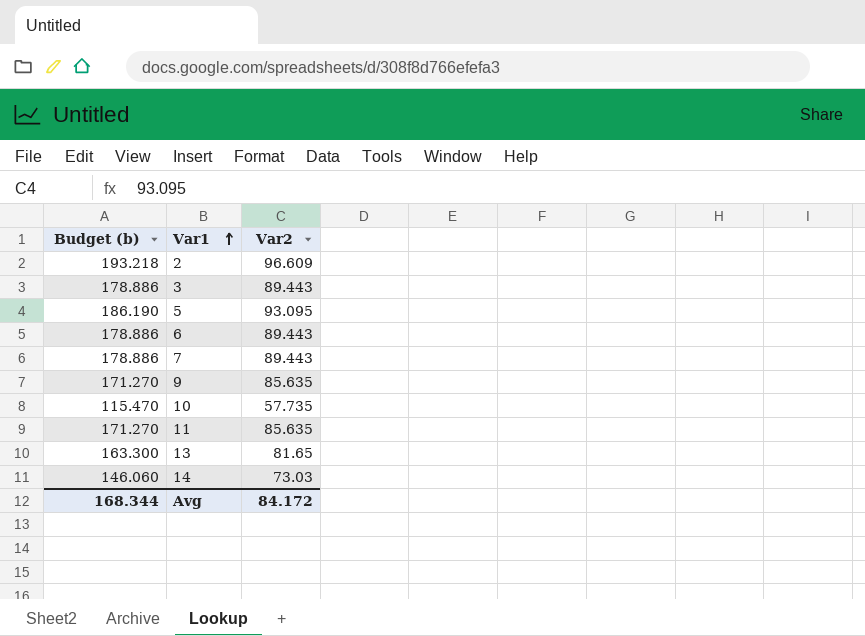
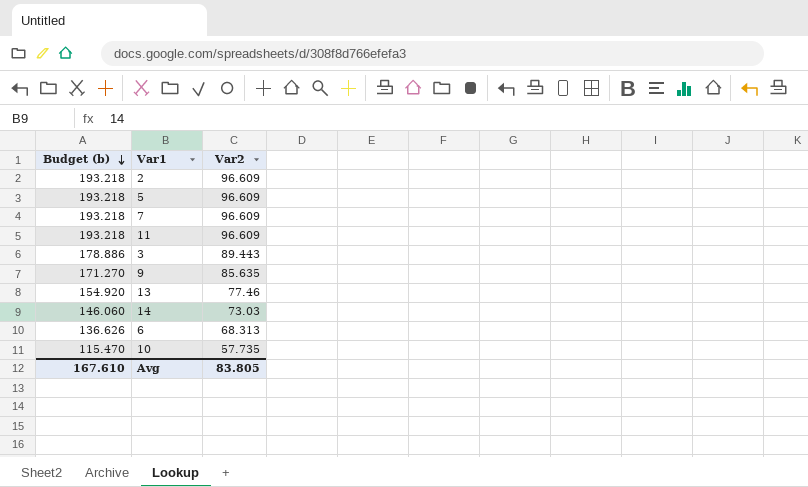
row order: Var1 ascending -> Budget (b) descending
5 | Budget (b): 186.190 -> 193.218
5 | Var2: 93.095 -> 96.609
7 | Budget (b): 178.886 -> 193.218
7 | Var2: 89.443 -> 96.609
11 | Budget (b): 171.270 -> 193.218
11 | Var2: 85.635 -> 96.609
13 | Budget (b): 163.300 -> 154.920
13 | Var2: 81.65 -> 77.46
6 | Budget (b): 178.886 -> 136.626
6 | Var2: 89.443 -> 68.313
Avg | Budget (b): 168.344 -> 167.610
Avg | Var2: 84.172 -> 83.805

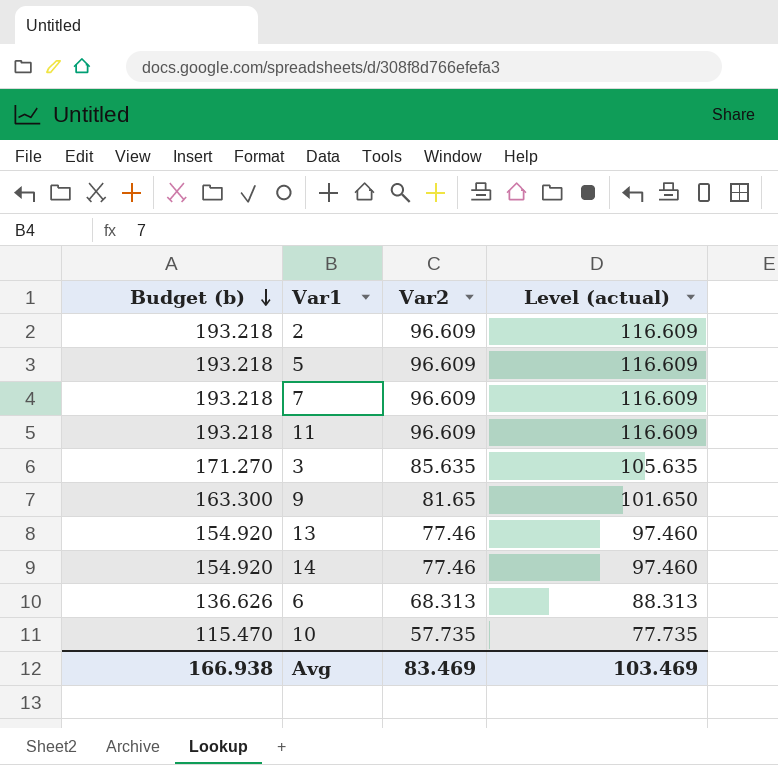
column Level (actual) | formula: none -> [Var2] + 20
3 | Budget (b): 178.886 -> 171.270
3 | Var2: 89.443 -> 85.635
9 | Budget (b): 171.270 -> 163.300
9 | Var2: 85.635 -> 81.65
14 | Budget (b): 146.060 -> 154.920
14 | Var2: 73.03 -> 77.46
Avg | Budget (b): 167.610 -> 166.938
Avg | Var2: 83.805 -> 83.469

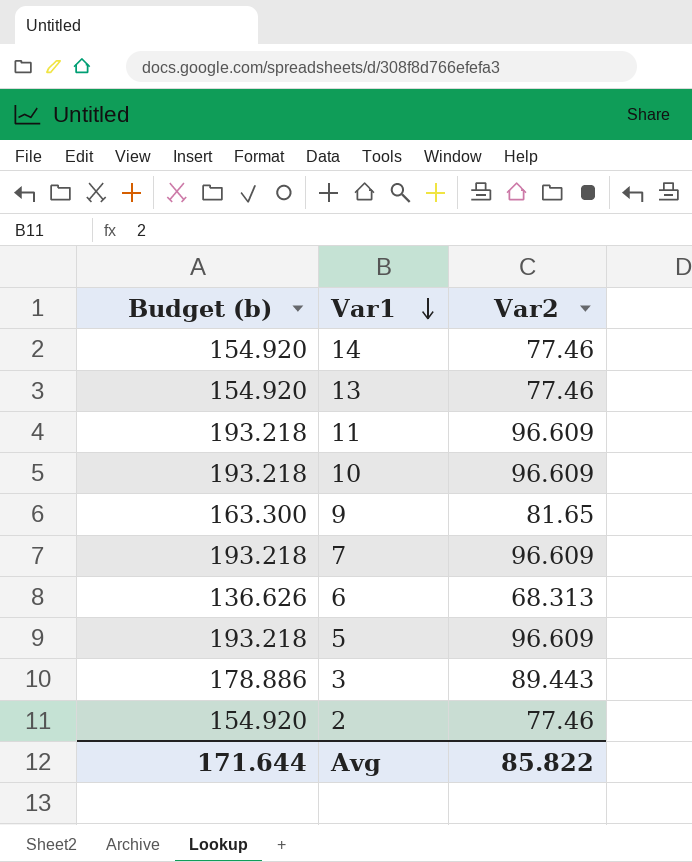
row order: Budget (b) descending -> Var1 descending
column Level (actual) | formula: [Var2] + 20 -> none
10 | Budget (b): 115.470 -> 193.218
10 | Var2: 57.735 -> 96.609
3 | Budget (b): 171.270 -> 178.886
3 | Var2: 85.635 -> 89.443
2 | Budget (b): 193.218 -> 154.920
2 | Var2: 96.609 -> 77.46
Avg | Budget (b): 166.938 -> 171.644
Avg | Var2: 83.469 -> 85.822

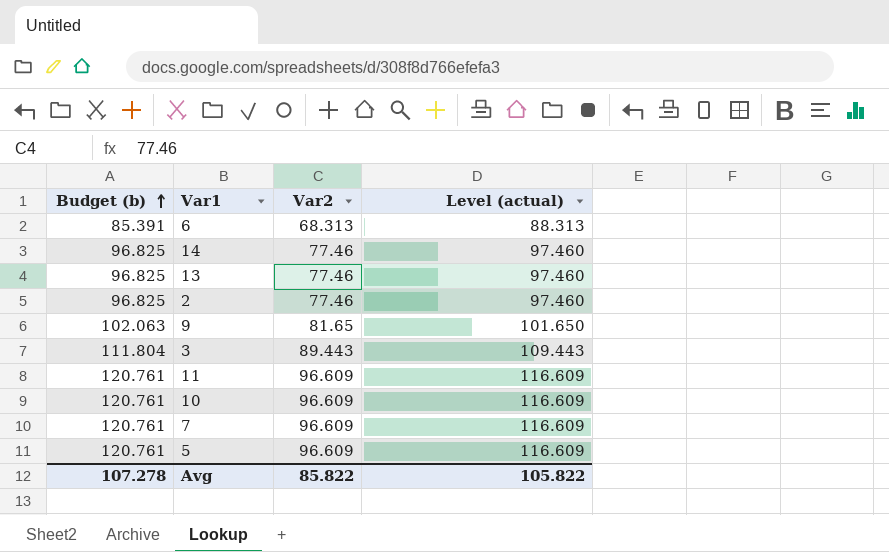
row order: Var1 descending -> Budget (b) ascending
column Budget (b) | formula: [Var2] * 2 -> [Var2] * 1.25
column Level (actual) | formula: none -> [Var2] + 20
Avg | Budget (b): 171.644 -> 107.278

